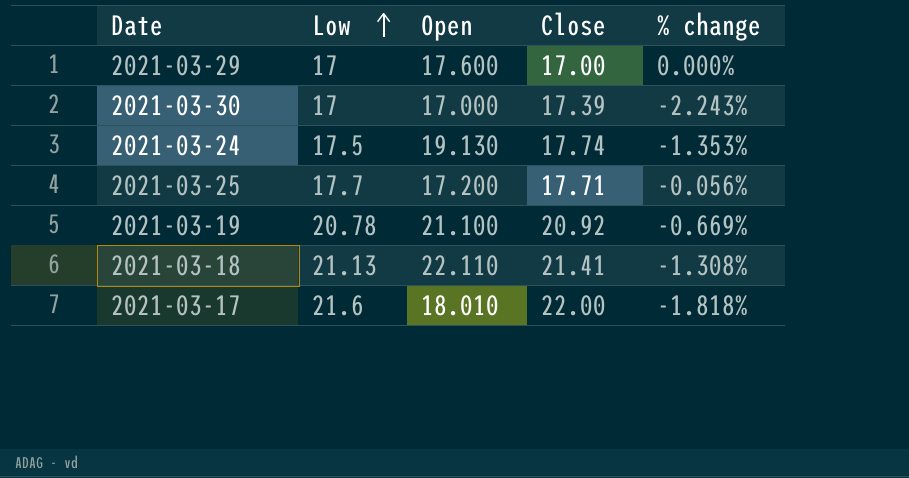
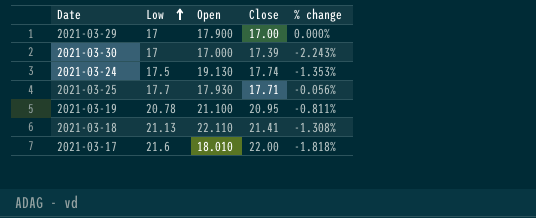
2021-03-29 | Open: 17.600 -> 17.900
2021-03-25 | Open: 17.200 -> 17.930
2021-03-19 | Close: 20.92 -> 20.95
2021-03-19 | % change: -0.669% -> -0.811%

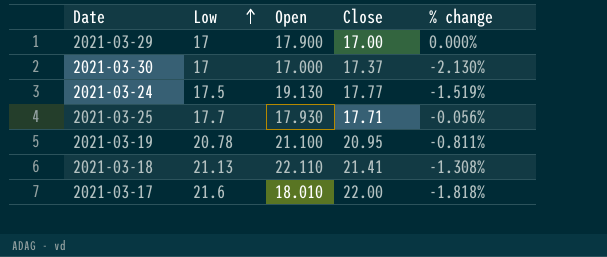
2021-03-30 | Close: 17.39 -> 17.37
2021-03-30 | % change: -2.243% -> -2.130%
2021-03-24 | Close: 17.74 -> 17.77
2021-03-24 | % change: -1.353% -> -1.519%

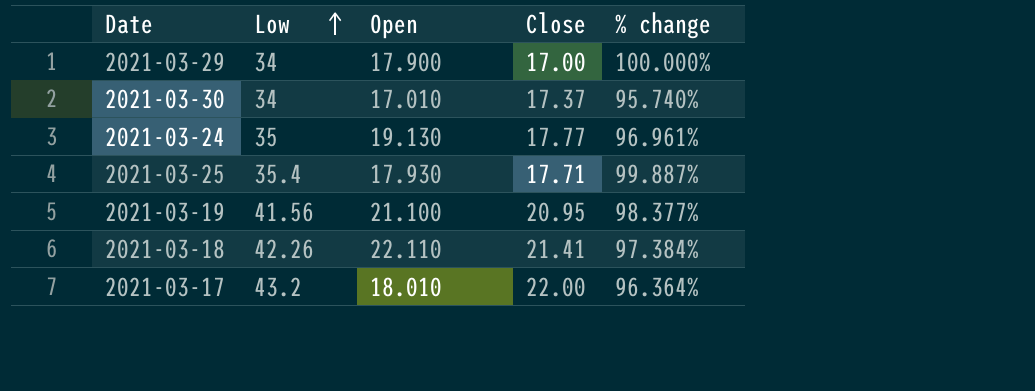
2021-03-29 | Low: 17 -> 34
2021-03-29 | % change: 0.000% -> 100.000%
2021-03-30 | Low: 17 -> 34
2021-03-30 | Open: 17.000 -> 17.010
2021-03-30 | % change: -2.130% -> 95.740%
2021-03-24 | Low: 17.5 -> 35
2021-03-24 | % change: -1.519% -> 96.961%
2021-03-25 | Low: 17.7 -> 35.4
2021-03-25 | % change: -0.056% -> 99.887%
2021-03-19 | Low: 20.78 -> 41.56
2021-03-19 | % change: -0.811% -> 98.377%
2021-03-18 | Low: 21.13 -> 42.26
2021-03-18 | % change: -1.308% -> 97.384%
2021-03-17 | Low: 21.6 -> 43.2
2021-03-17 | % change: -1.818% -> 96.364%

